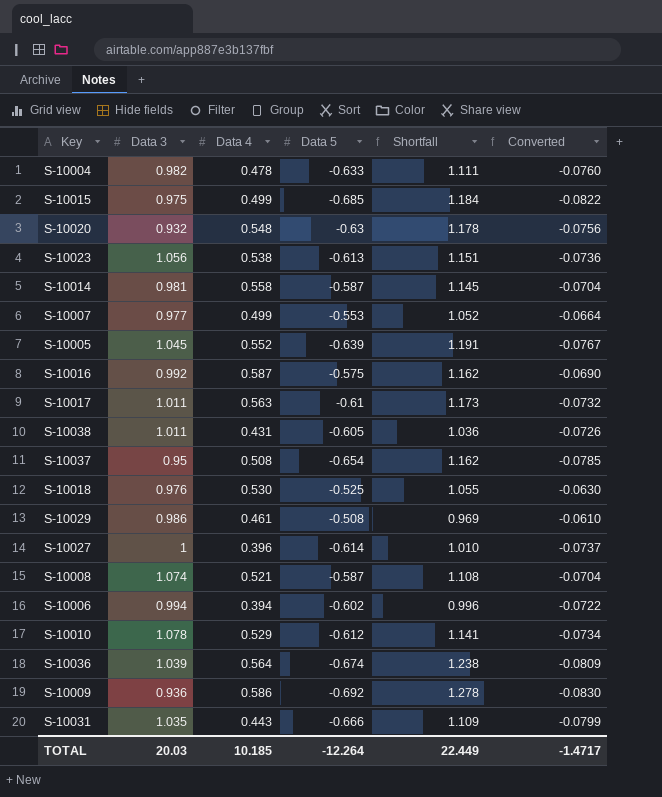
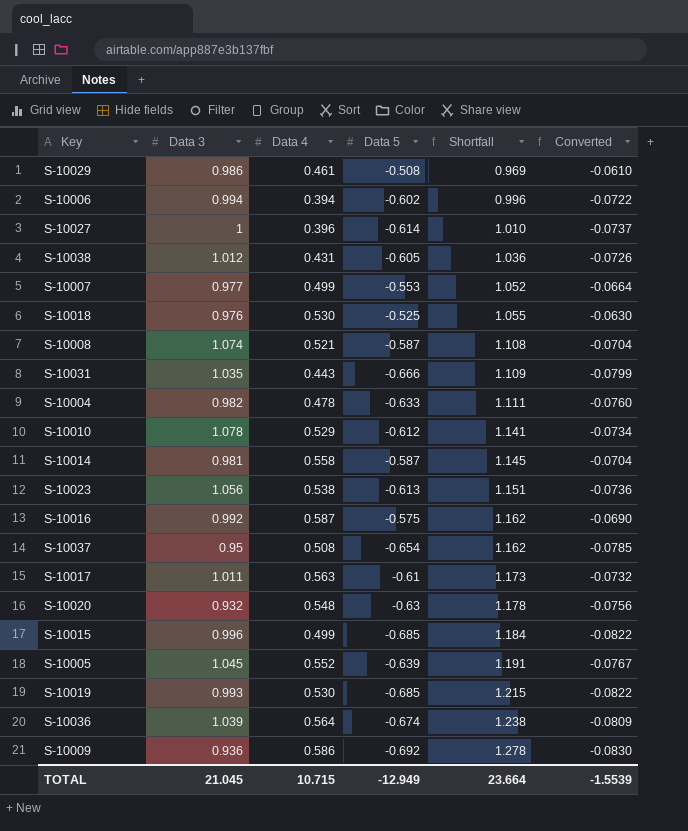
row order: none -> Shortfall ascending
S-10038 | Data 3: 1.011 -> 1.012
S-10015 | Data 3: 0.975 -> 0.996
row S-10019: none -> 0.993 | 0.530 | -0.685 | 1.215 | -0.0822
TOTAL | Data 3: 20.03 -> 21.045
TOTAL | Data 4: 10.185 -> 10.715
TOTAL | Data 5: -12.264 -> -12.949
TOTAL | Shortfall: 22.449 -> 23.664
TOTAL | Converted: -1.4717 -> -1.5539

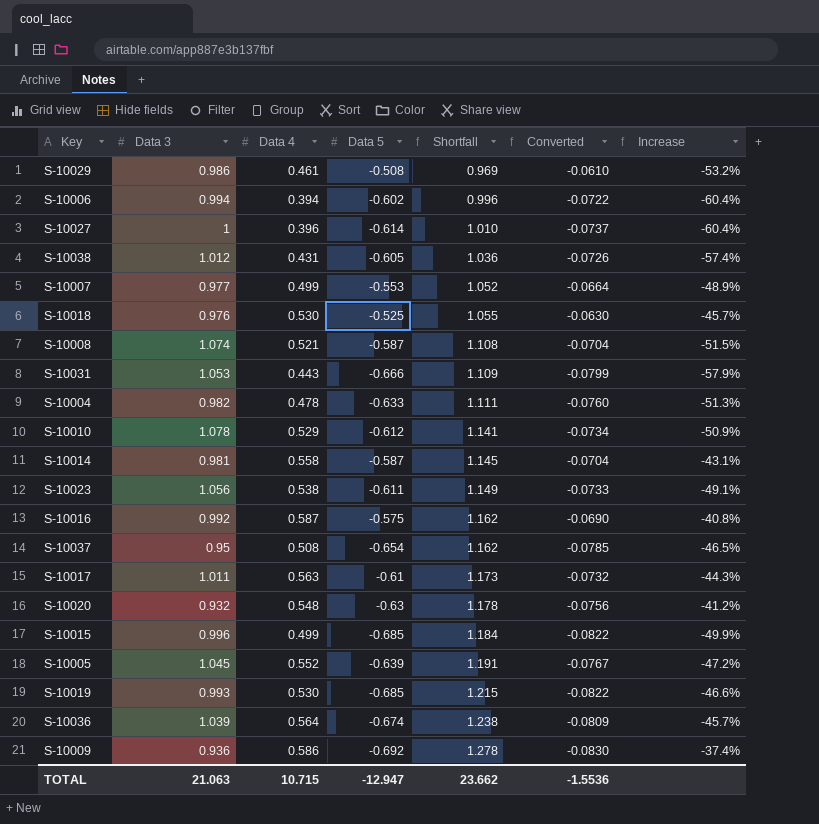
column Increase | formula: none -> ([Data 4] - [Data 3]) / [Data 3]
S-10031 | Data 3: 1.035 -> 1.053
S-10023 | Data 5: -0.613 -> -0.611
S-10023 | Shortfall: 1.151 -> 1.149
S-10023 | Converted: -0.0736 -> -0.0733
TOTAL | Data 3: 21.045 -> 21.063
TOTAL | Data 5: -12.949 -> -12.947
TOTAL | Shortfall: 23.664 -> 23.662
TOTAL | Converted: -1.5539 -> -1.5536

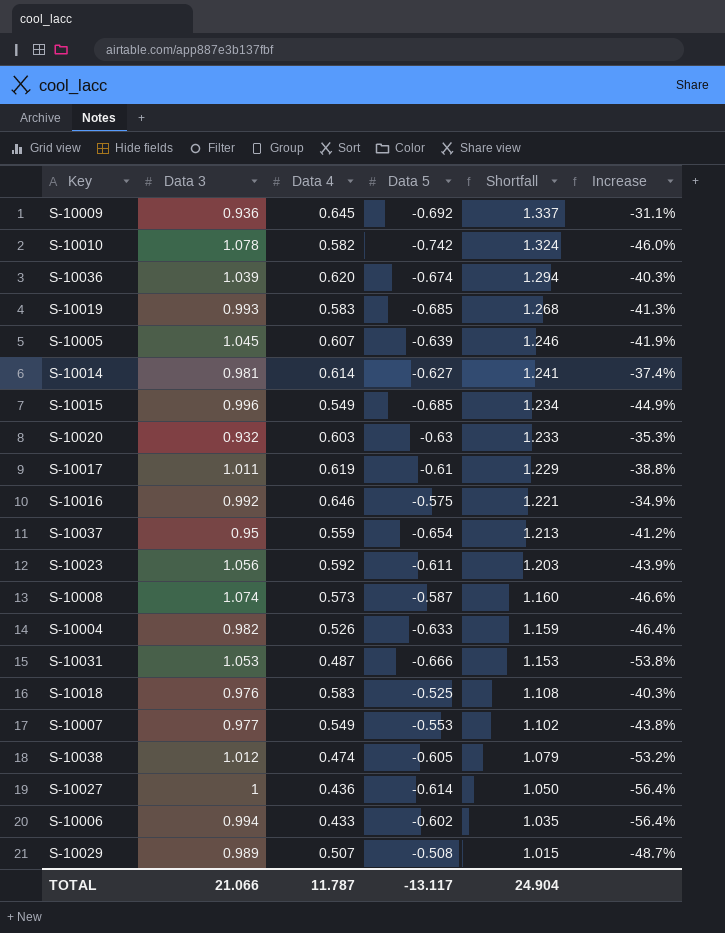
row order: Shortfall ascending -> Shortfall descending
column Converted | formula: [Data 5] * 0.12 -> none
S-10009 | Data 4: 0.586 -> 0.645
S-10009 | Shortfall: 1.278 -> 1.337
S-10009 | Increase: -37.4% -> -31.1%
S-10010 | Data 4: 0.529 -> 0.582
S-10010 | Data 5: -0.612 -> -0.742
S-10010 | Shortfall: 1.141 -> 1.324
S-10010 | Increase: -50.9% -> -46.0%
S-10036 | Data 4: 0.564 -> 0.620
S-10036 | Shortfall: 1.238 -> 1.294
S-10036 | Increase: -45.7% -> -40.3%
S-10019 | Data 4: 0.530 -> 0.583
S-10019 | Shortfall: 1.215 -> 1.268
S-10019 | Increase: -46.6% -> -41.3%
S-10005 | Data 4: 0.552 -> 0.607
S-10005 | Shortfall: 1.191 -> 1.246
S-10005 | Increase: -47.2% -> -41.9%
S-10014 | Data 4: 0.558 -> 0.614
S-10014 | Data 5: -0.587 -> -0.627
S-10014 | Shortfall: 1.145 -> 1.241
S-10014 | Increase: -43.1% -> -37.4%
S-10015 | Data 4: 0.499 -> 0.549
S-10015 | Shortfall: 1.184 -> 1.234
S-10015 | Increase: -49.9% -> -44.9%
S-10020 | Data 4: 0.548 -> 0.603
S-10020 | Shortfall: 1.178 -> 1.233
S-10020 | Increase: -41.2% -> -35.3%
S-10017 | Data 4: 0.563 -> 0.619
S-10017 | Shortfall: 1.173 -> 1.229
S-10017 | Increase: -44.3% -> -38.8%
S-10016 | Data 4: 0.587 -> 0.646
S-10016 | Shortfall: 1.162 -> 1.221
S-10016 | Increase: -40.8% -> -34.9%
S-10037 | Data 4: 0.508 -> 0.559
S-10037 | Shortfall: 1.162 -> 1.213
S-10037 | Increase: -46.5% -> -41.2%
S-10023 | Data 4: 0.538 -> 0.592
S-10023 | Shortfall: 1.149 -> 1.203
S-10023 | Increase: -49.1% -> -43.9%
S-10008 | Data 4: 0.521 -> 0.573
S-10008 | Shortfall: 1.108 -> 1.160
S-10008 | Increase: -51.5% -> -46.6%
S-10004 | Data 4: 0.478 -> 0.526
S-10004 | Shortfall: 1.111 -> 1.159
S-10004 | Increase: -51.3% -> -46.4%
S-10031 | Data 4: 0.443 -> 0.487
S-10031 | Shortfall: 1.109 -> 1.153
S-10031 | Increase: -57.9% -> -53.8%
S-10018 | Data 4: 0.530 -> 0.583
S-10018 | Shortfall: 1.055 -> 1.108
S-10018 | Increase: -45.7% -> -40.3%
S-10007 | Data 4: 0.499 -> 0.549
S-10007 | Shortfall: 1.052 -> 1.102
S-10007 | Increase: -48.9% -> -43.8%
S-10038 | Data 4: 0.431 -> 0.474
S-10038 | Shortfall: 1.036 -> 1.079
S-10038 | Increase: -57.4% -> -53.2%
S-10027 | Data 4: 0.396 -> 0.436
S-10027 | Shortfall: 1.010 -> 1.050
S-10027 | Increase: -60.4% -> -56.4%
S-10006 | Data 4: 0.394 -> 0.433
S-10006 | Shortfall: 0.996 -> 1.035
S-10006 | Increase: -60.4% -> -56.4%
S-10029 | Data 3: 0.986 -> 0.989
S-10029 | Data 4: 0.461 -> 0.507
S-10029 | Shortfall: 0.969 -> 1.015
S-10029 | Increase: -53.2% -> -48.7%
TOTAL | Data 3: 21.063 -> 21.066
TOTAL | Data 4: 10.715 -> 11.787
TOTAL | Data 5: -12.947 -> -13.117
TOTAL | Shortfall: 23.662 -> 24.904

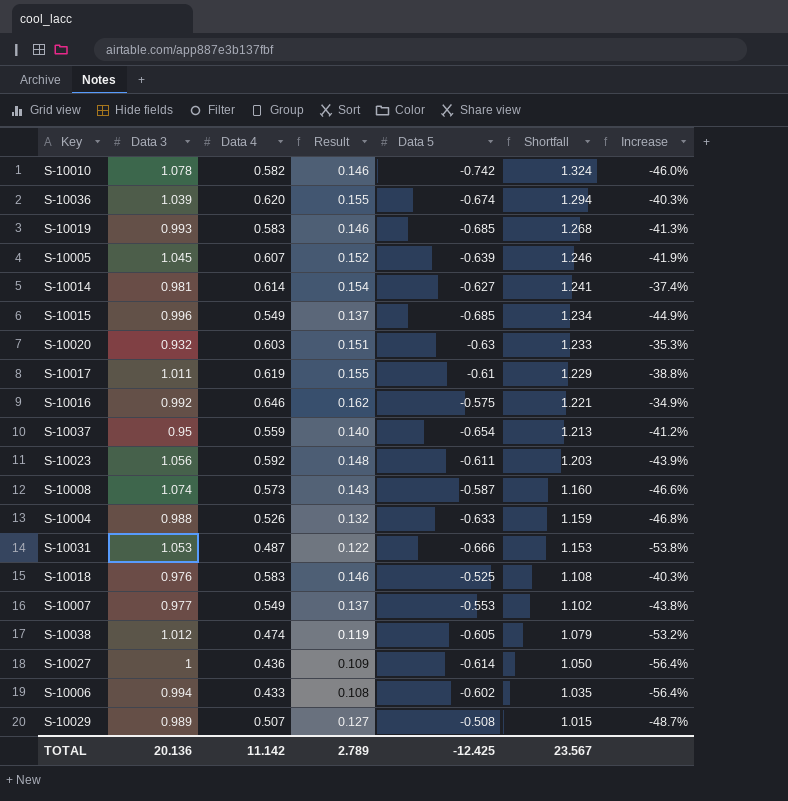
column Result | formula: none -> [Data 4] * 0.25
row S-10009: 0.936 | 0.645 | -0.692 | 1.337 | -31.1% -> none
S-10004 | Data 3: 0.982 -> 0.988
S-10004 | Increase: -46.4% -> -46.8%
TOTAL | Data 3: 21.066 -> 20.136
TOTAL | Data 4: 11.787 -> 11.142
TOTAL | Data 5: -13.117 -> -12.425
TOTAL | Shortfall: 24.904 -> 23.567

